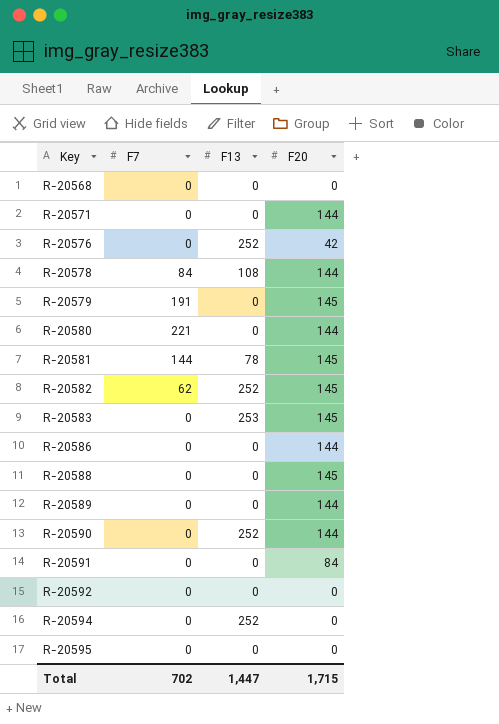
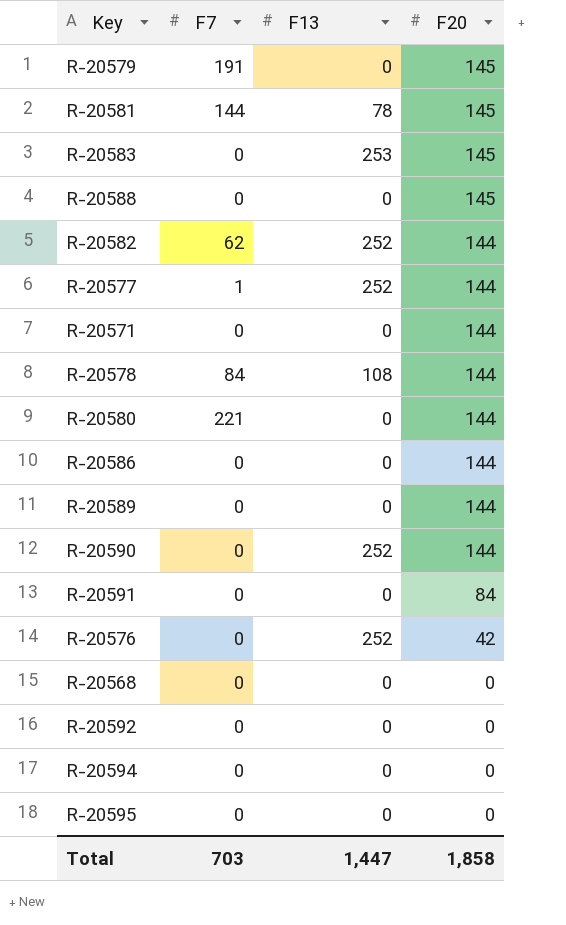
row order: Key ascending -> F20 descending
R-20582 | F20: 145 -> 144
row R-20577: none -> 1 | 252 | 144
R-20594 | F13: 252 -> 0
Total | F7: 702 -> 703
Total | F20: 1,715 -> 1,858

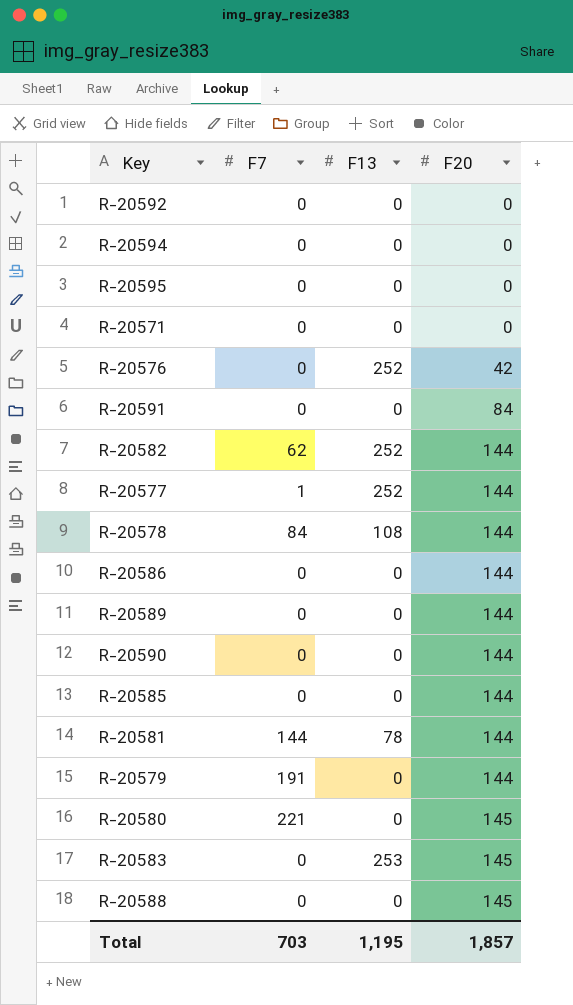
row order: F20 descending -> F20 ascending
row R-20568: 0 | 0 | 0 -> none
R-20571 | F20: 144 -> 0
R-20590 | F13: 252 -> 0
row R-20585: none -> 0 | 0 | 144
R-20581 | F20: 145 -> 144
R-20579 | F20: 145 -> 144
R-20580 | F20: 144 -> 145
Total | F13: 1,447 -> 1,195
Total | F20: 1,858 -> 1,857

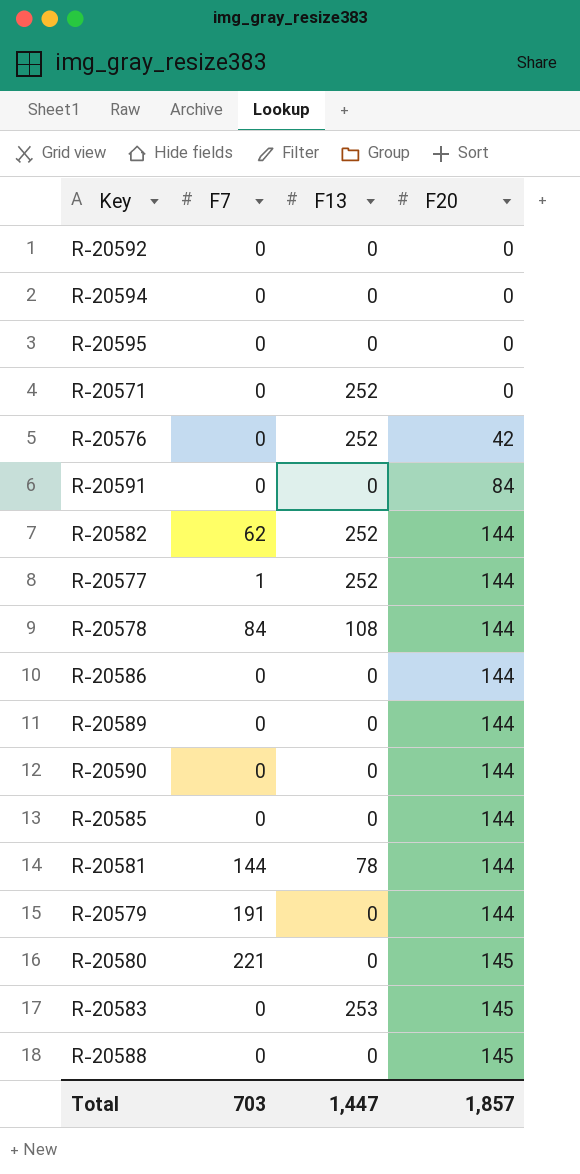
R-20571 | F13: 0 -> 252
Total | F13: 1,195 -> 1,447

